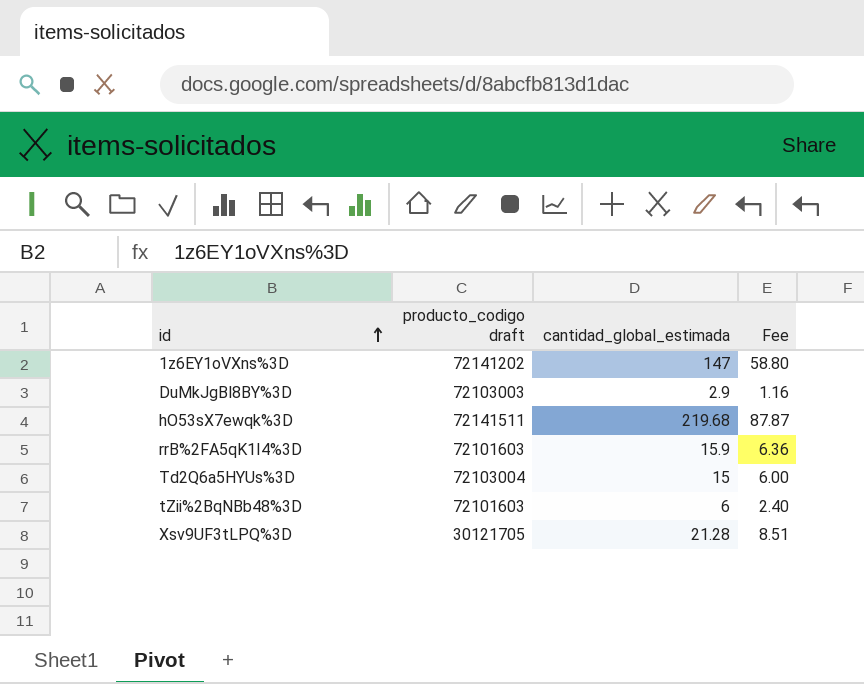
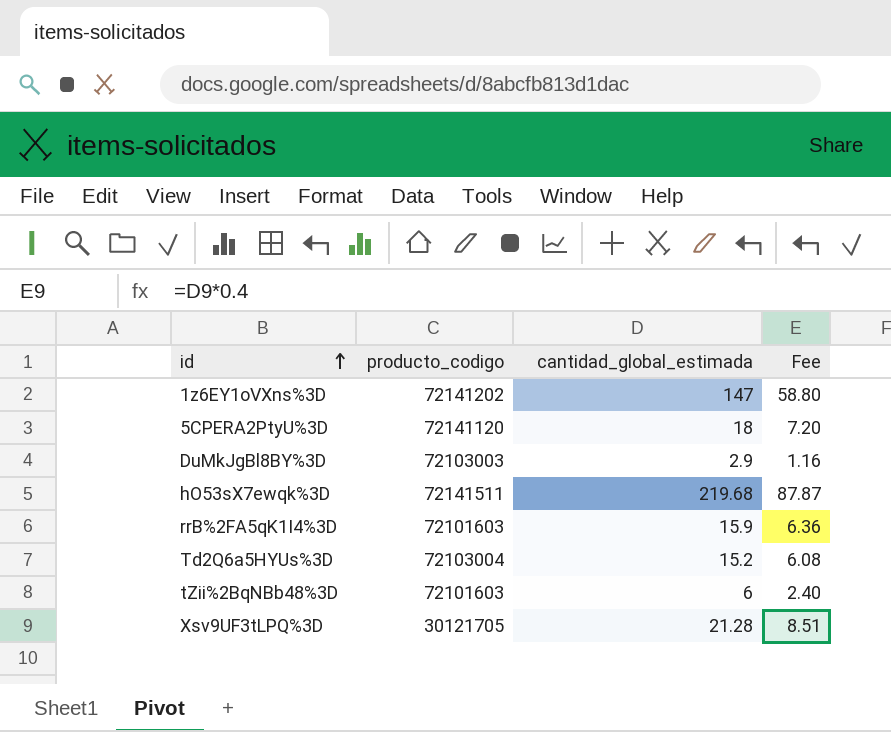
column name: producto_codigo draft -> producto_codigo
row 5CPERA2PtyU%3D: none -> 72141120 | 18 | 7.20
Td2Q6a5HYUs%3D | cantidad_global_estimada: 15 -> 15.2
Td2Q6a5HYUs%3D | Fee: 6.00 -> 6.08

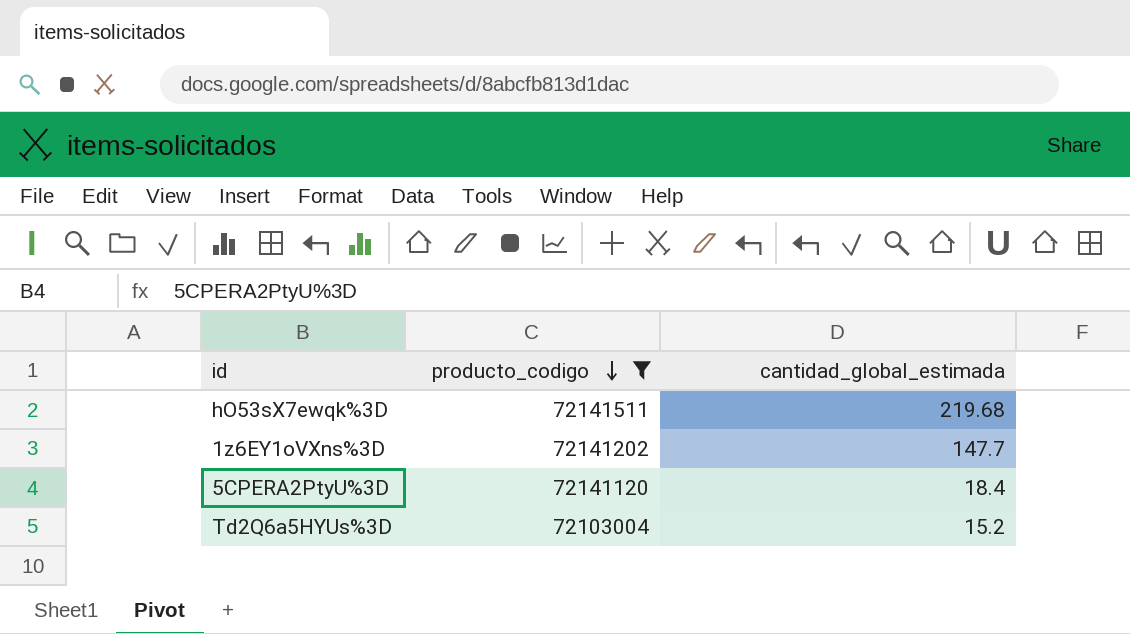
filter: none -> producto_codigo >= 72103004
row order: id ascending -> producto_codigo descending
column Fee | formula: [cantidad_global_estimada] * 0.4 -> none
1z6EY1oVXns%3D | cantidad_global_estimada: 147 -> 147.7
5CPERA2PtyU%3D | cantidad_global_estimada: 18 -> 18.4

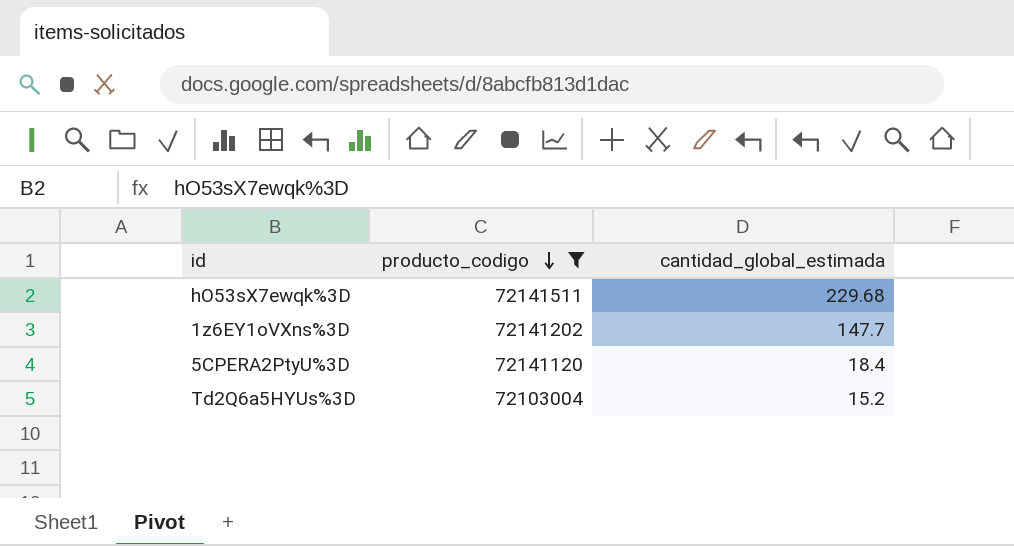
hO53sX7ewqk%3D | cantidad_global_estimada: 219.68 -> 229.68

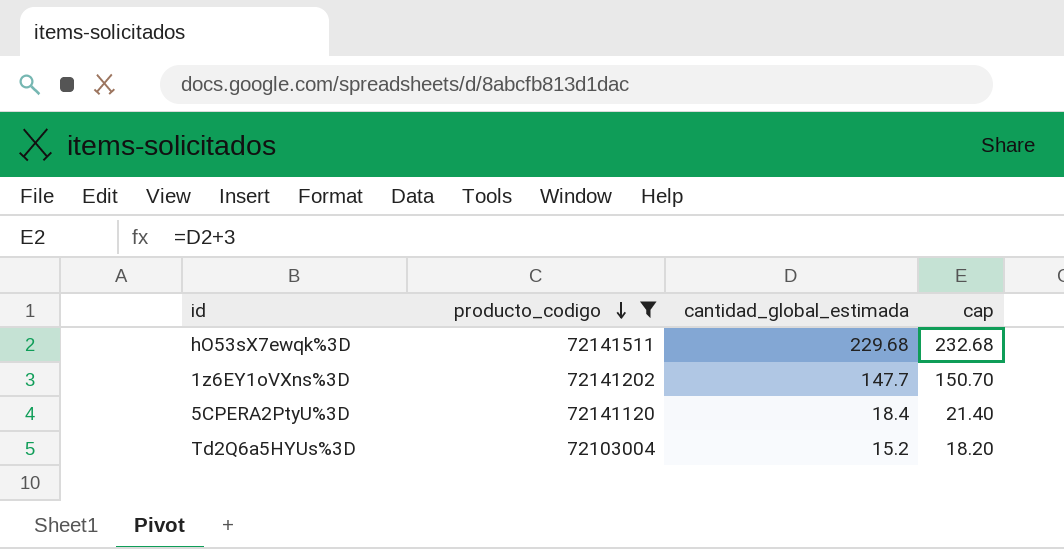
column cap | formula: none -> [cantidad_global_estimada] + 3

